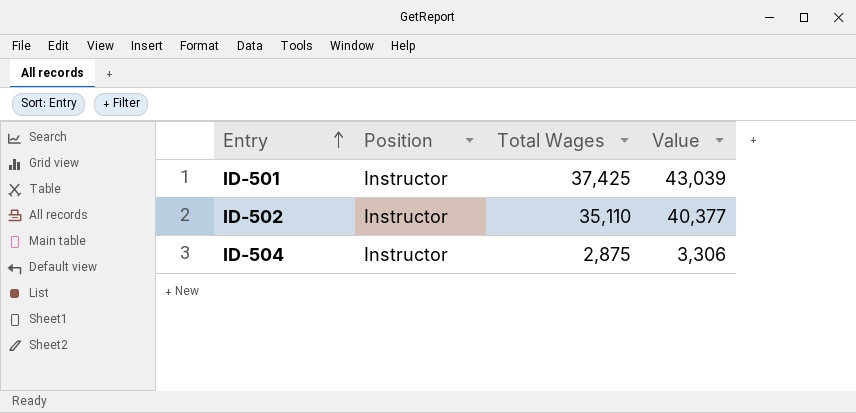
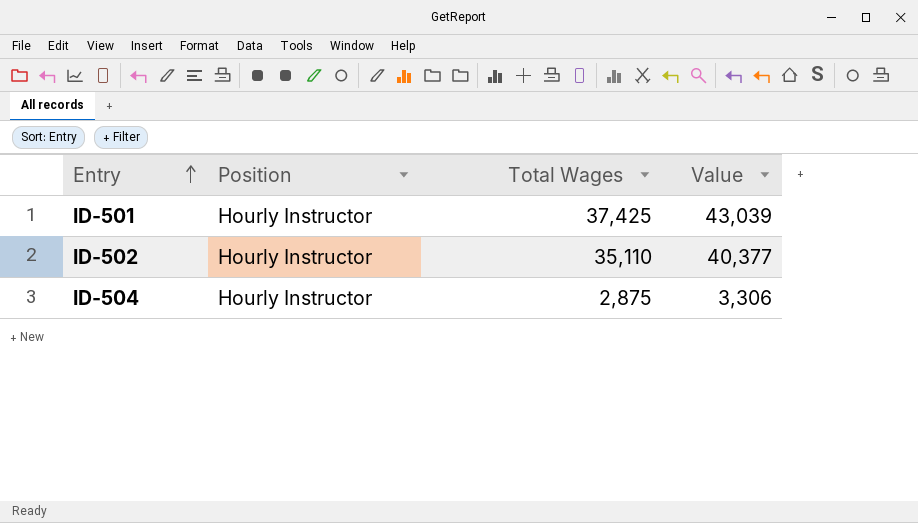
ID-501 | Position: Instructor -> Hourly Instructor
ID-502 | Position: Instructor -> Hourly Instructor
ID-504 | Position: Instructor -> Hourly Instructor

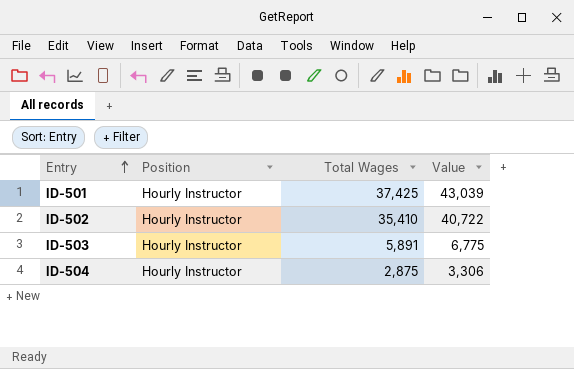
ID-502 | Total Wages: 35,110 -> 35,410
ID-502 | Value: 40,377 -> 40,722
row ID-503: none -> Hourly Instructor | 5,891 | 6,775

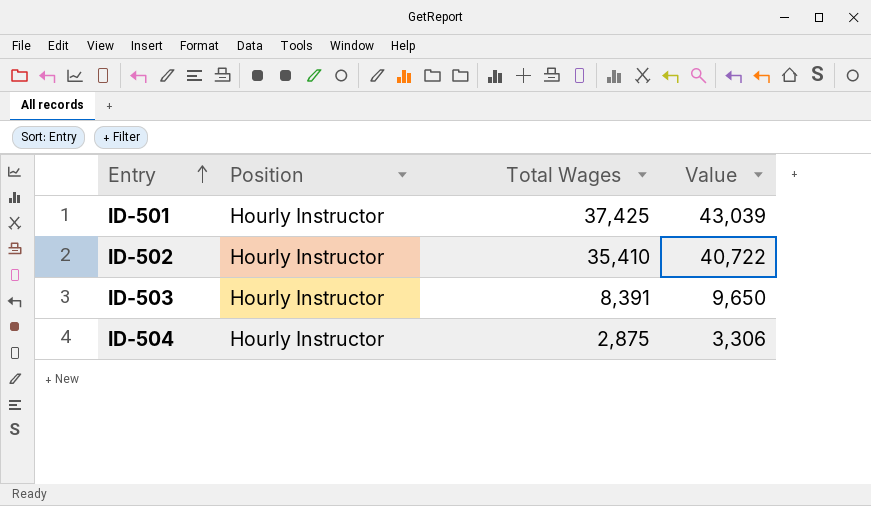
ID-503 | Total Wages: 5,891 -> 8,391
ID-503 | Value: 6,775 -> 9,650

